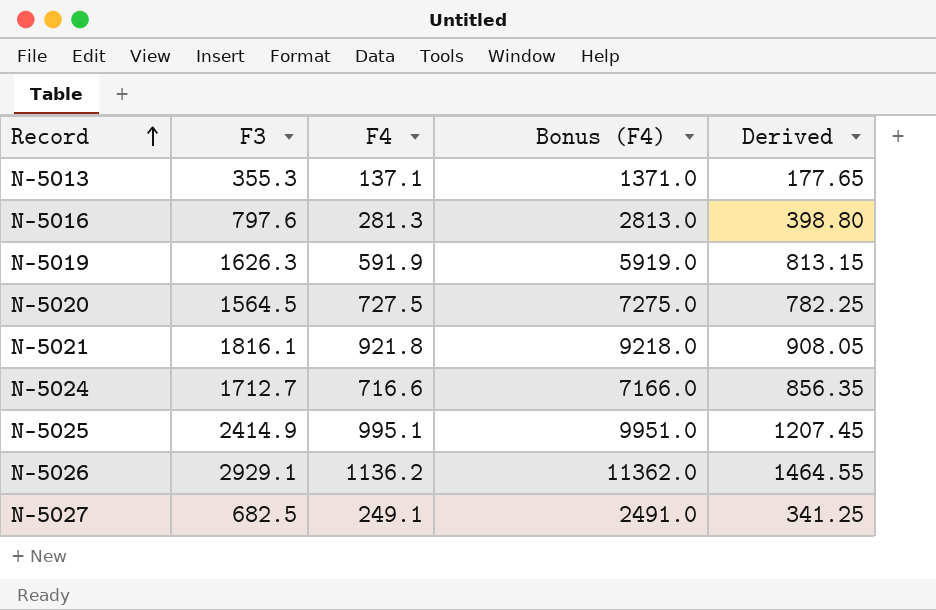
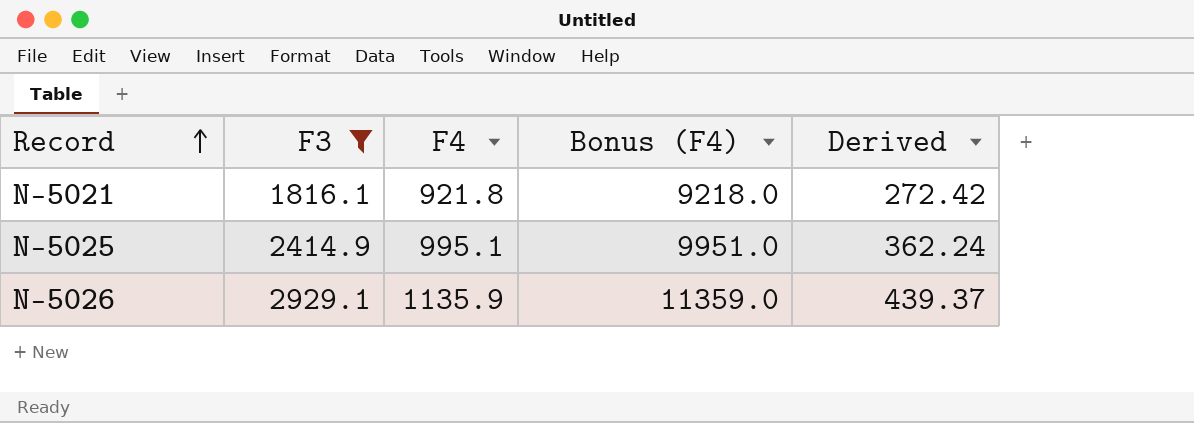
filter: none -> F3 >= 1816.1
column Derived | formula: [F3] * 0.5 -> [F3] * 0.15
N-5026 | F4: 1136.2 -> 1135.9
N-5026 | Bonus (F4): 11362.0 -> 11359.0

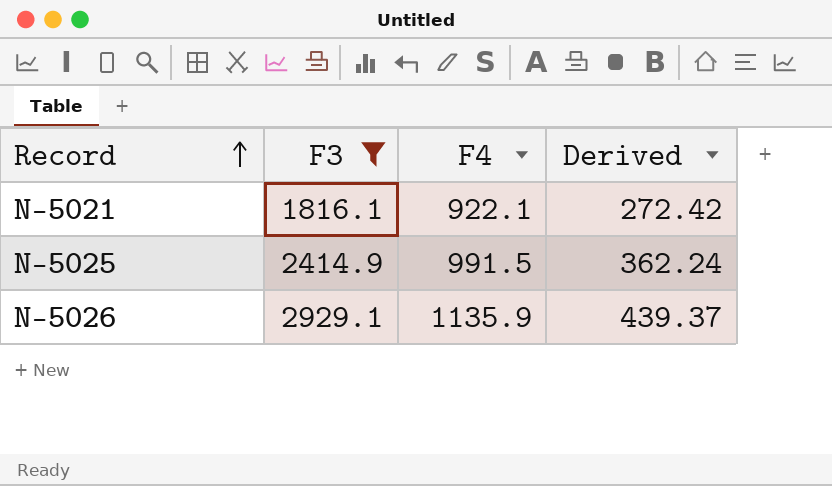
column Bonus (F4) | formula: [F4] * 10 -> none
N-5021 | F4: 921.8 -> 922.1
N-5025 | F4: 995.1 -> 991.5

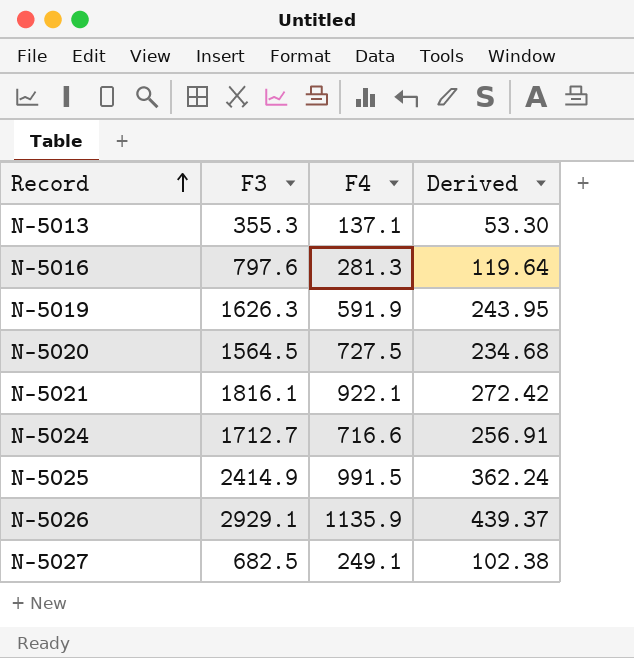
filter: F3 >= 1816.1 -> none

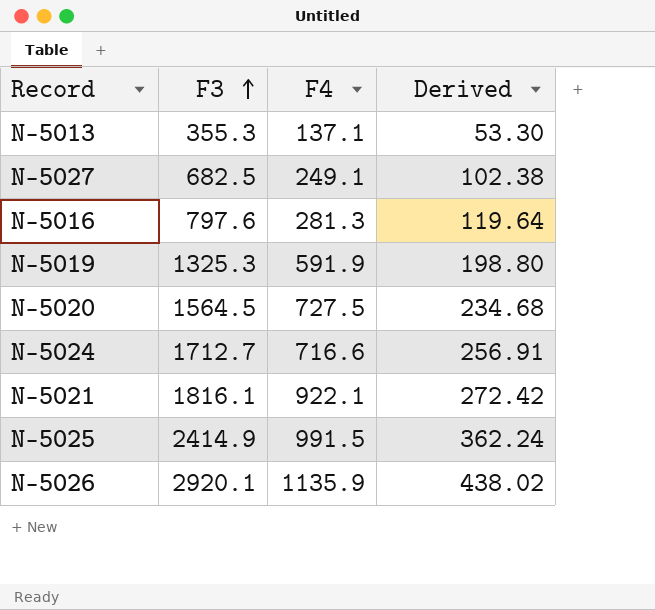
row order: Record ascending -> F3 ascending
N-5019 | F3: 1626.3 -> 1325.3
N-5019 | Derived: 243.95 -> 198.80
N-5026 | F3: 2929.1 -> 2920.1
N-5026 | Derived: 439.37 -> 438.02

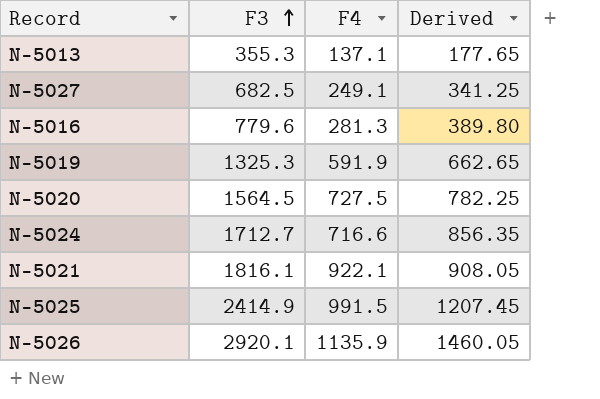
column Derived | formula: [F3] * 0.15 -> [F3] * 0.5
N-5016 | F3: 797.6 -> 779.6

